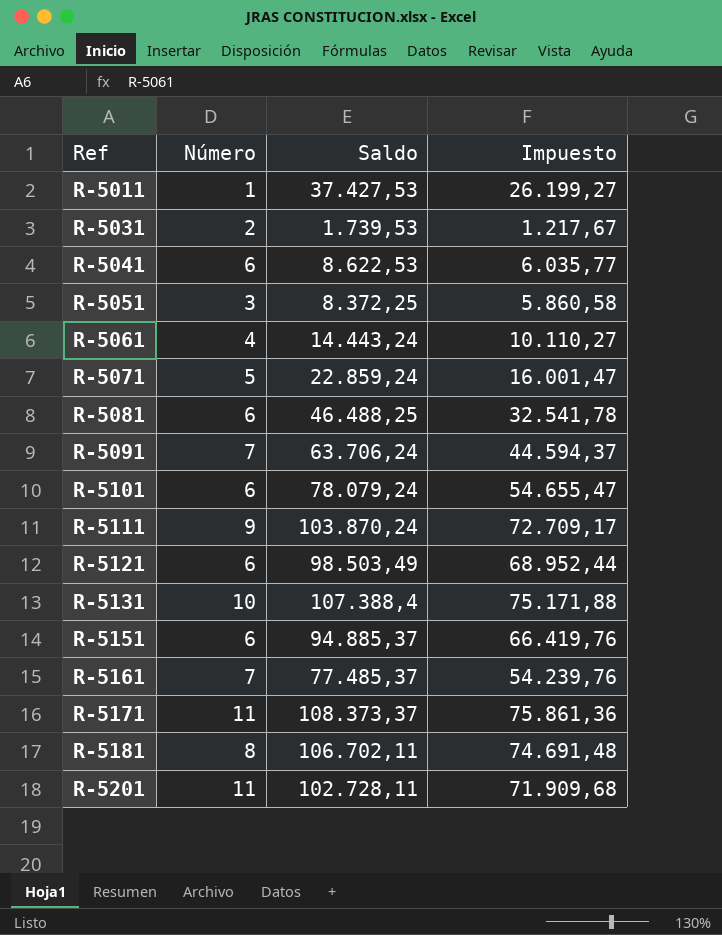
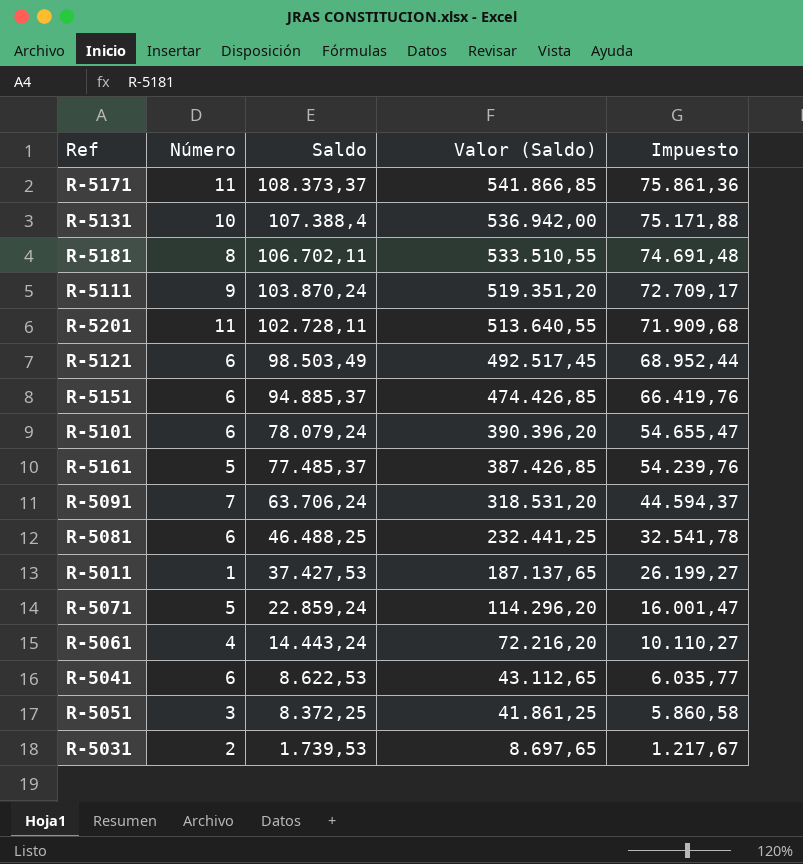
row order: Ref ascending -> Saldo descending
column Valor (Saldo) | formula: none -> [Saldo] * 5
R-5161 | Número: 7 -> 5

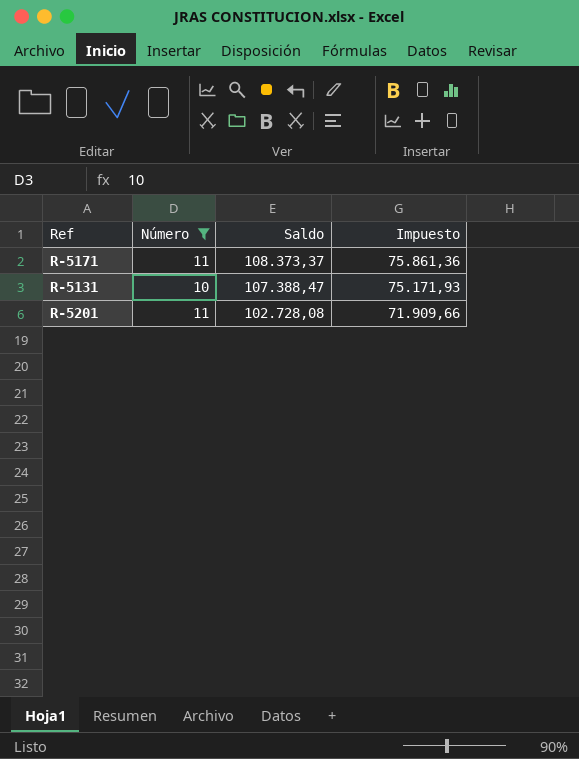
filter: none -> Número >= 10
column Valor (Saldo) | formula: [Saldo] * 5 -> none
R-5131 | Saldo: 107.388,4 -> 107.388,47
R-5131 | Impuesto: 75.171,88 -> 75.171,93
R-5201 | Saldo: 102.728,11 -> 102.728,08
R-5201 | Impuesto: 71.909,68 -> 71.909,66

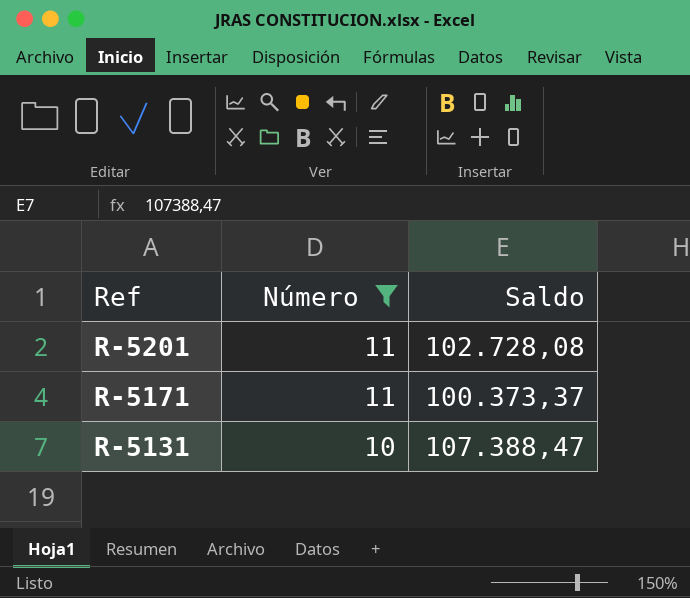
row order: Saldo descending -> Ref descending
column Impuesto | formula: [Saldo] * 0,7 -> none
R-5171 | Saldo: 108.373,37 -> 100.373,37

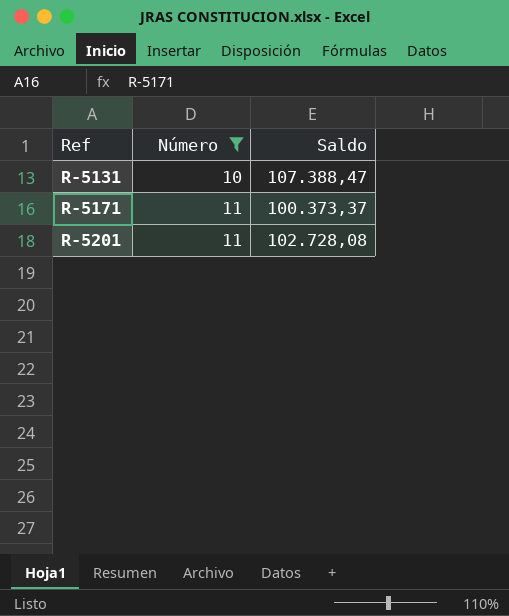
row order: Ref descending -> Ref ascending

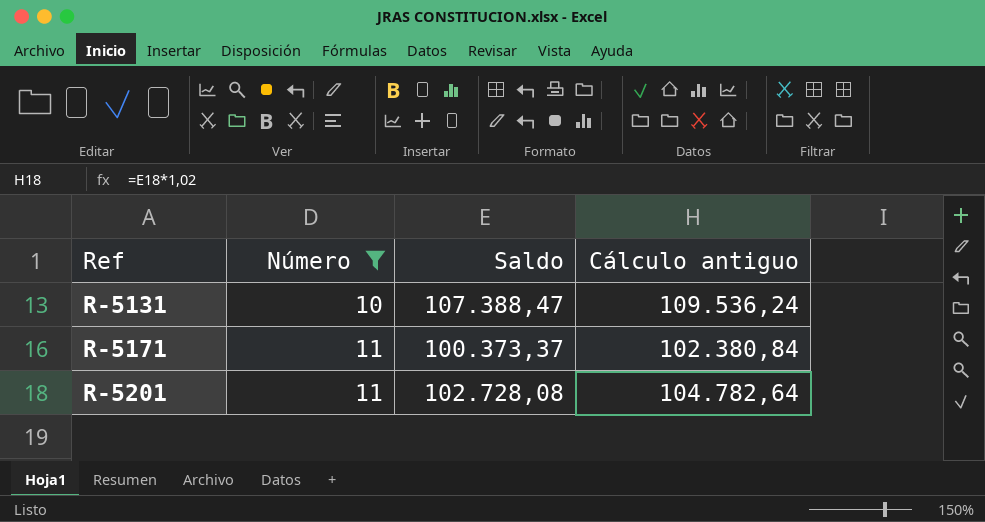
column Cálculo antiguo | formula: none -> [Saldo] * 1,02

